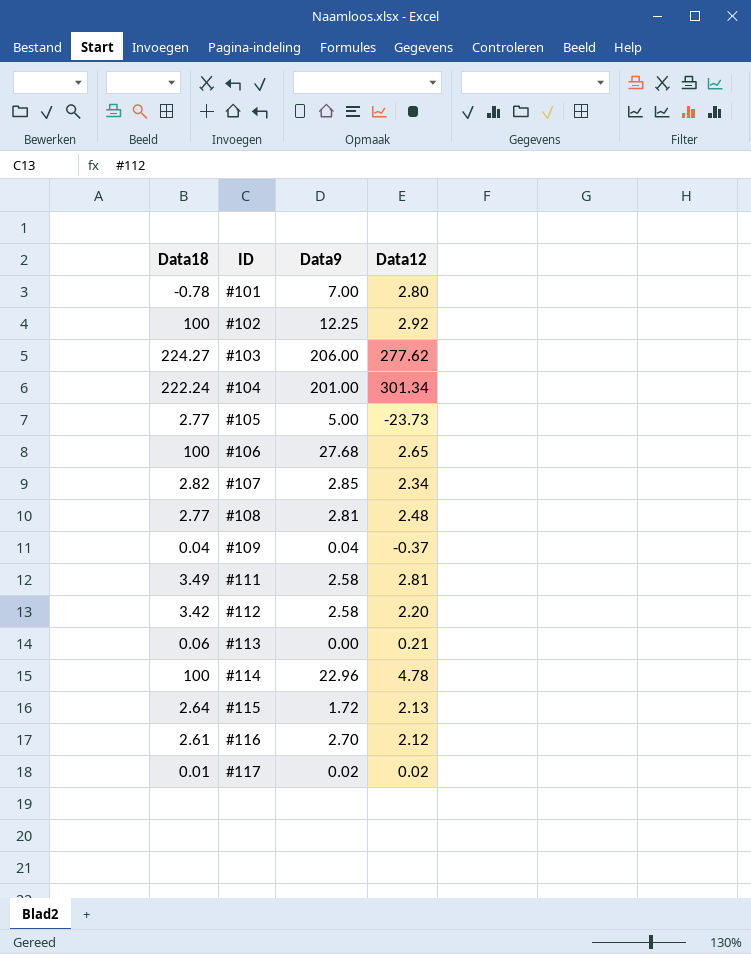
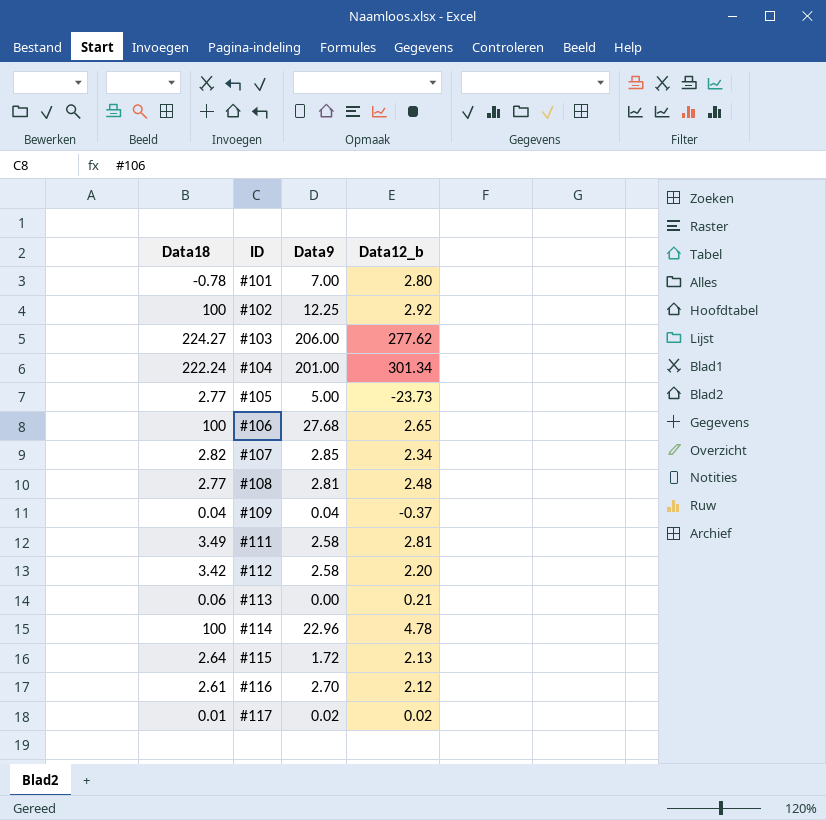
column name: Data12 -> Data12_b

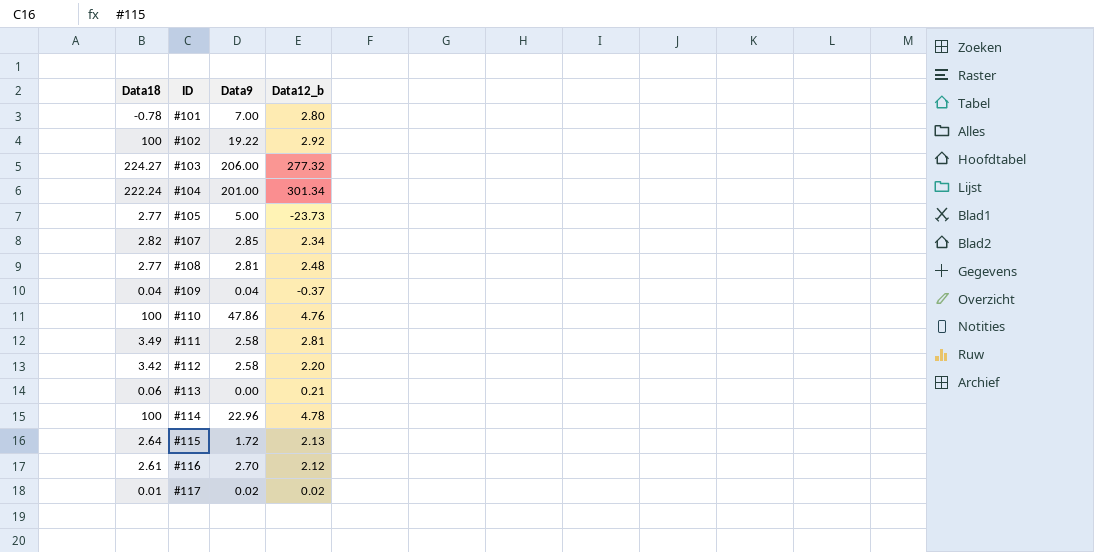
row #106: 100 | 27.68 | 2.65 -> none
#102 | Data9: 12.25 -> 19.22
#103 | Data12_b: 277.62 -> 277.32
row #110: none -> 100 | 47.86 | 4.76

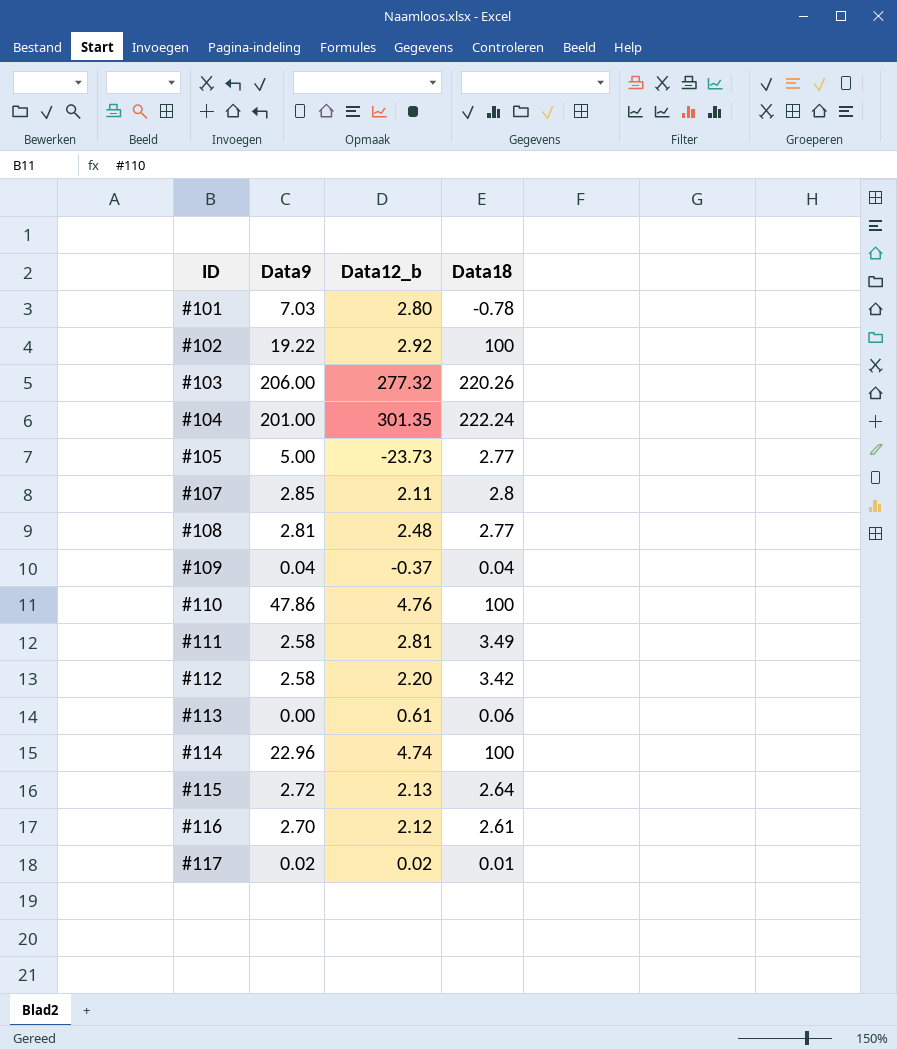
column Data18 | position: 1 -> 4
#101 | Data9: 7.00 -> 7.03
#103 | Data18: 224.27 -> 220.26
#104 | Data12_b: 301.34 -> 301.35
#107 | Data12_b: 2.34 -> 2.11
#107 | Data18: 2.82 -> 2.8
#113 | Data12_b: 0.21 -> 0.61
#114 | Data12_b: 4.78 -> 4.74
#115 | Data9: 1.72 -> 2.72

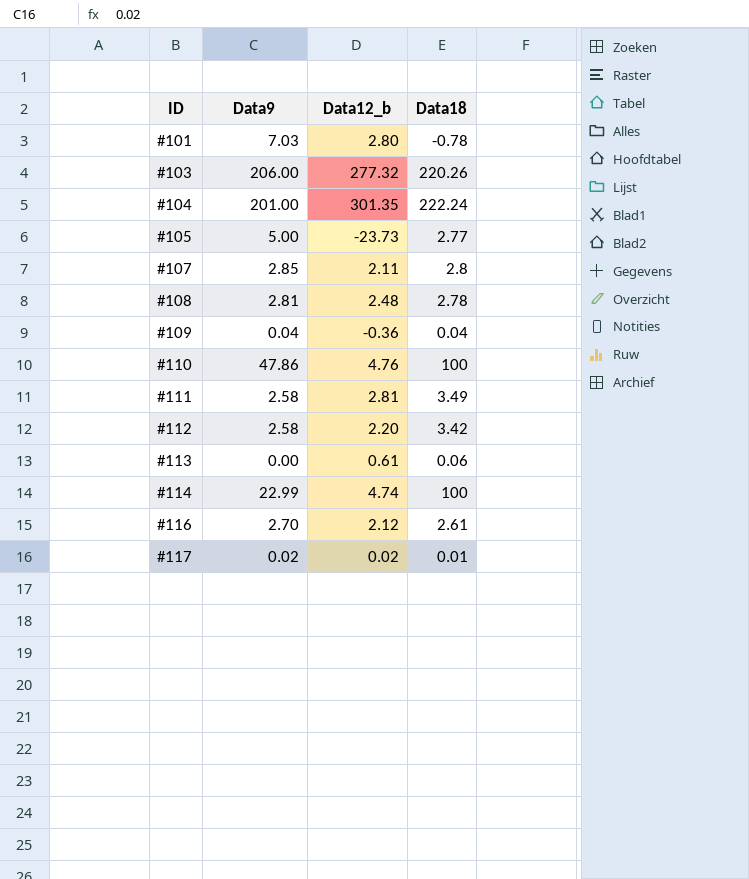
row #102: 19.22 | 2.92 | 100 -> none
row #115: 2.72 | 2.13 | 2.64 -> none
#108 | Data18: 2.77 -> 2.78
#109 | Data12_b: -0.37 -> -0.36
#114 | Data9: 22.96 -> 22.99

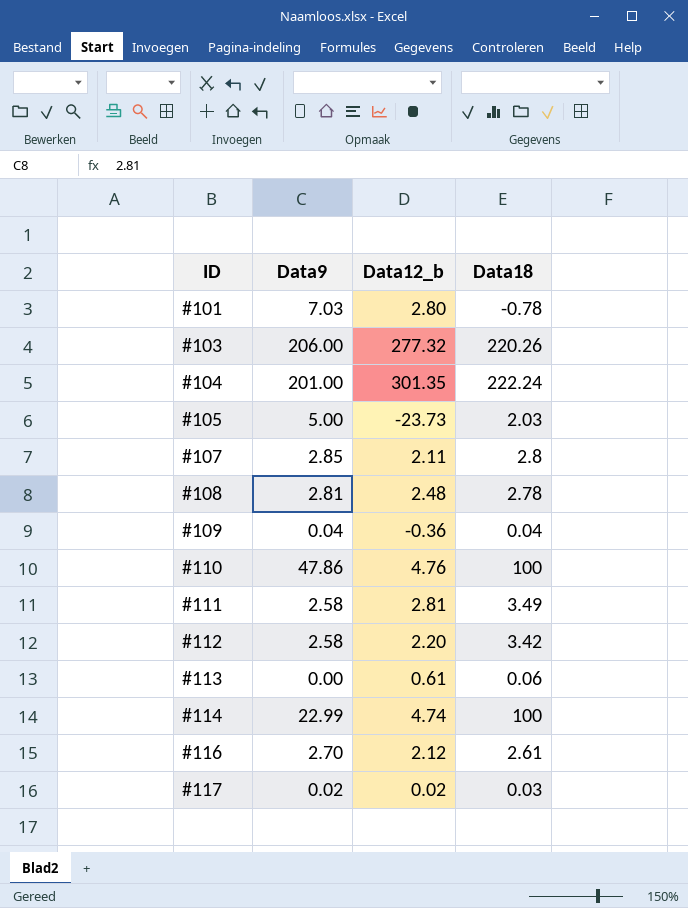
#105 | Data18: 2.77 -> 2.03
#117 | Data18: 0.01 -> 0.03

